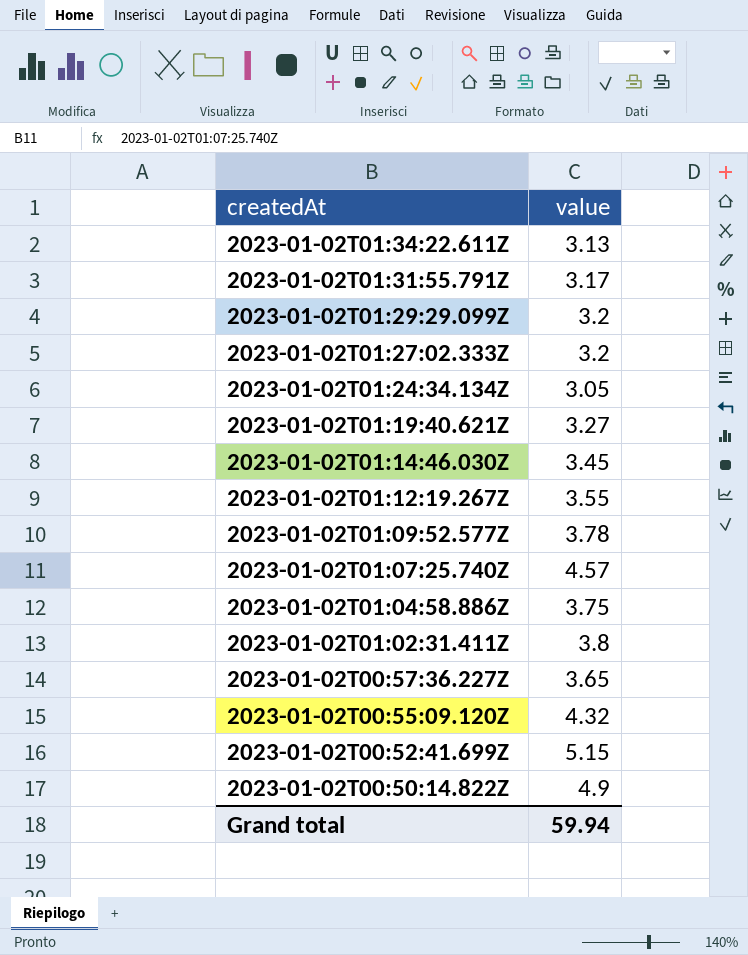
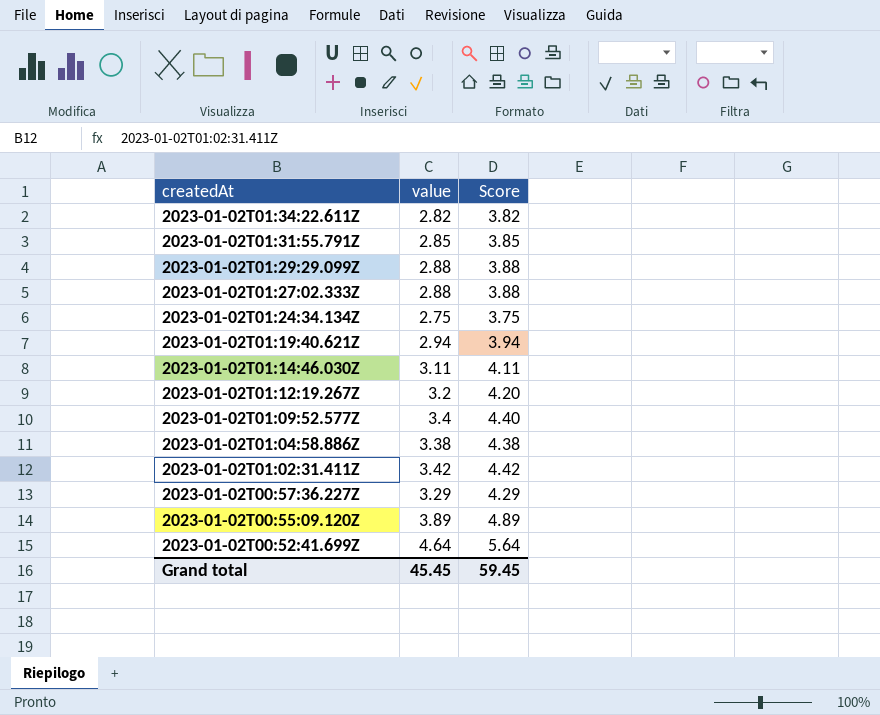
column Score | formula: none -> [value] + 1
row 2023-01-02T01:07:25.740Z: 4.57 -> none
row 2023-01-02T00:50:14.822Z: 4.9 -> none
2023-01-02T01:34:22.611Z | value: 3.13 -> 2.82
2023-01-02T01:31:55.791Z | value: 3.17 -> 2.85
2023-01-02T01:29:29.099Z | value: 3.2 -> 2.88
2023-01-02T01:27:02.333Z | value: 3.2 -> 2.88
2023-01-02T01:24:34.134Z | value: 3.05 -> 2.75
2023-01-02T01:19:40.621Z | value: 3.27 -> 2.94
2023-01-02T01:14:46.030Z | value: 3.45 -> 3.11
2023-01-02T01:12:19.267Z | value: 3.55 -> 3.2
2023-01-02T01:09:52.577Z | value: 3.78 -> 3.4
2023-01-02T01:04:58.886Z | value: 3.75 -> 3.38
2023-01-02T01:02:31.411Z | value: 3.8 -> 3.42
2023-01-02T00:57:36.227Z | value: 3.65 -> 3.29
2023-01-02T00:55:09.120Z | value: 4.32 -> 3.89
2023-01-02T00:52:41.699Z | value: 5.15 -> 4.64
Grand total | value: 59.94 -> 45.45

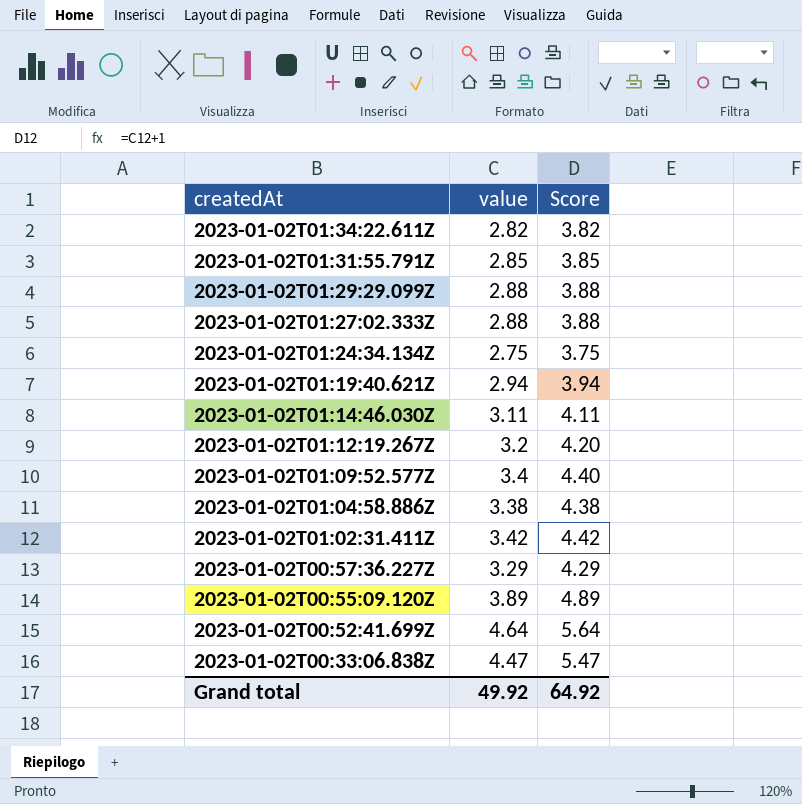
row 2023-01-02T00:33:06.838Z: none -> 4.47 | 5.47
Grand total | value: 45.45 -> 49.92
Grand total | Score: 59.45 -> 64.92

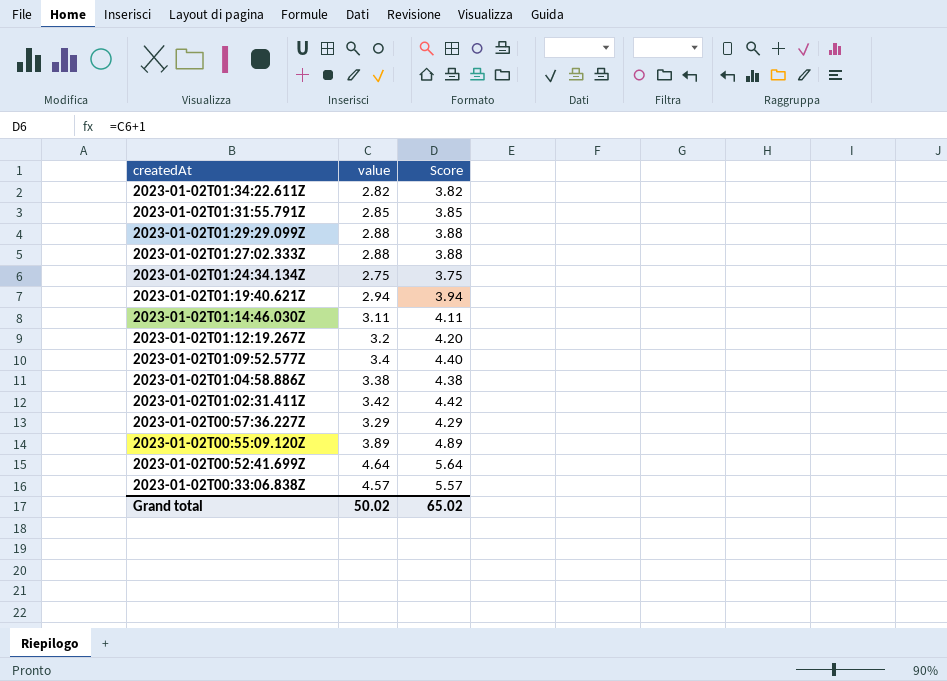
2023-01-02T00:33:06.838Z | value: 4.47 -> 4.57
2023-01-02T00:33:06.838Z | Score: 5.47 -> 5.57
Grand total | value: 49.92 -> 50.02
Grand total | Score: 64.92 -> 65.02

